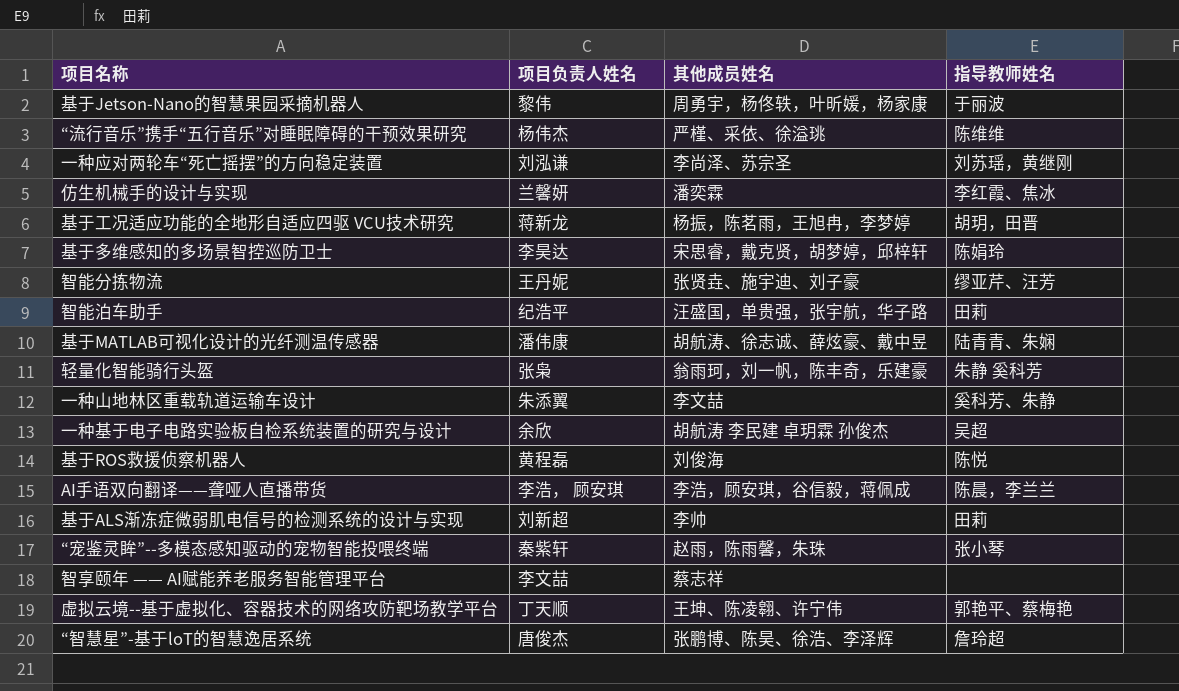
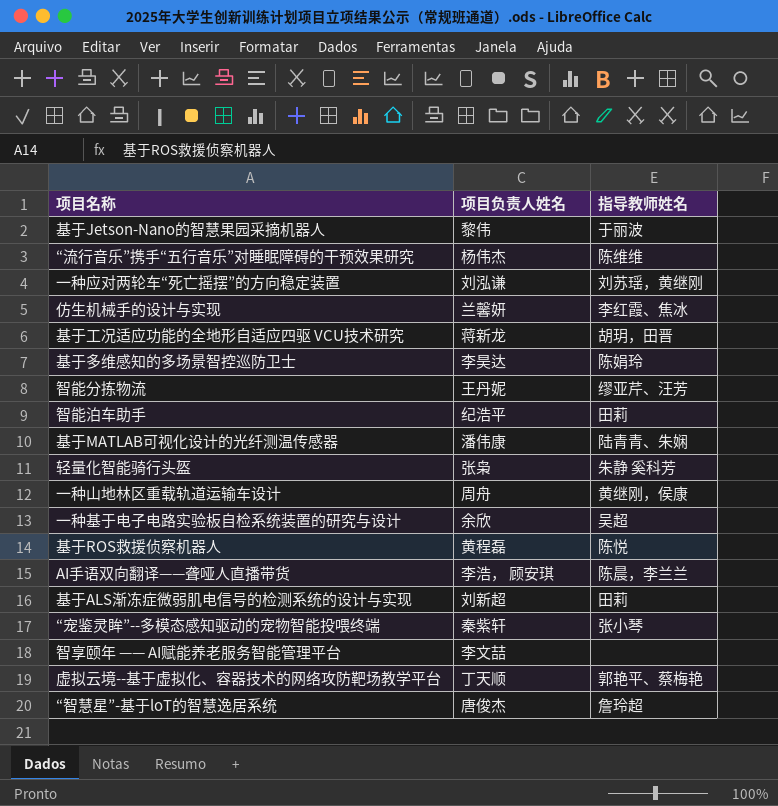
column 其他成员姓名 | position: 3 -> none
一种山地林区重载轨道运输车设计 | 项目负责人姓名: 朱添翼 -> 周舟
一种山地林区重载轨道运输车设计 | 指导教师姓名: 奚科芳、朱静 -> 黄继刚，侯康

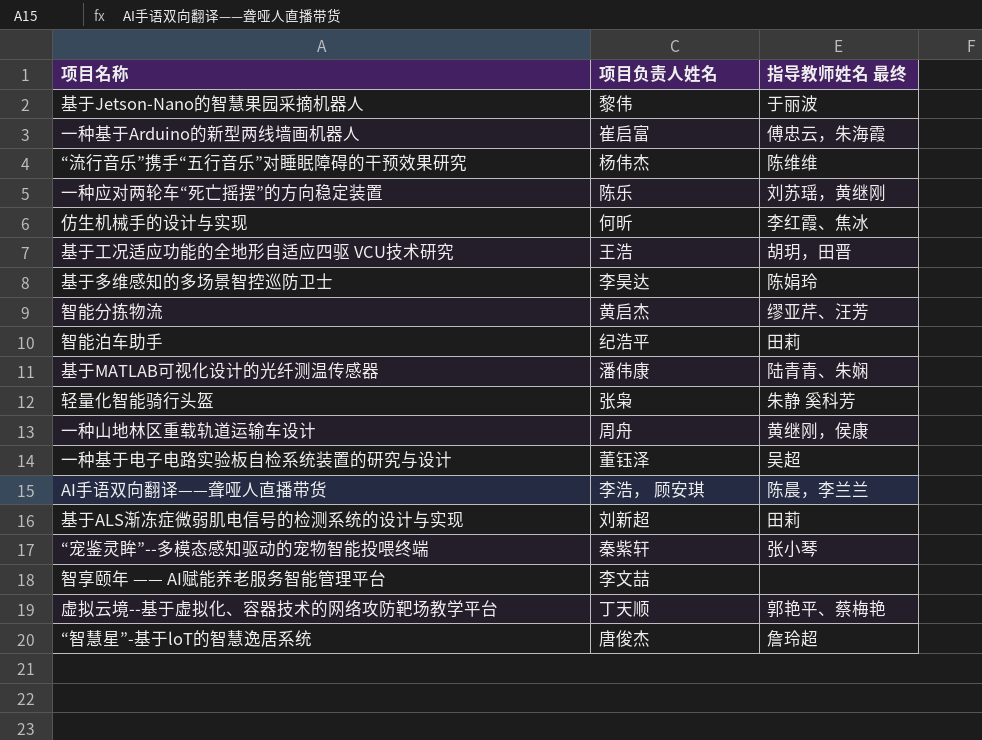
column name: 指导教师姓名 -> 指导教师姓名 最终
row 基于ROS救援侦察机器人: 黄程磊 | 陈悦 -> none
row 一种基于Arduino的新型两线墙画机器人: none -> 崔启富 | 傅忠云，朱海霞
一种应对两轮车“死亡摇摆”的方向稳定装置 | 项目负责人姓名: 刘泓谦 -> 陈乐
仿生机械手的设计与实现 | 项目负责人姓名: 兰馨妍 -> 何昕
基于工况适应功能的全地形自适应四驱 VCU技术研究 | 项目负责人姓名: 蒋新龙 -> 王浩
智能分拣物流 | 项目负责人姓名: 王丹妮 -> 黄启杰
一种基于电子电路实验板自检系统装置的研究与设计 | 项目负责人姓名: 余欣 -> 董钰泽

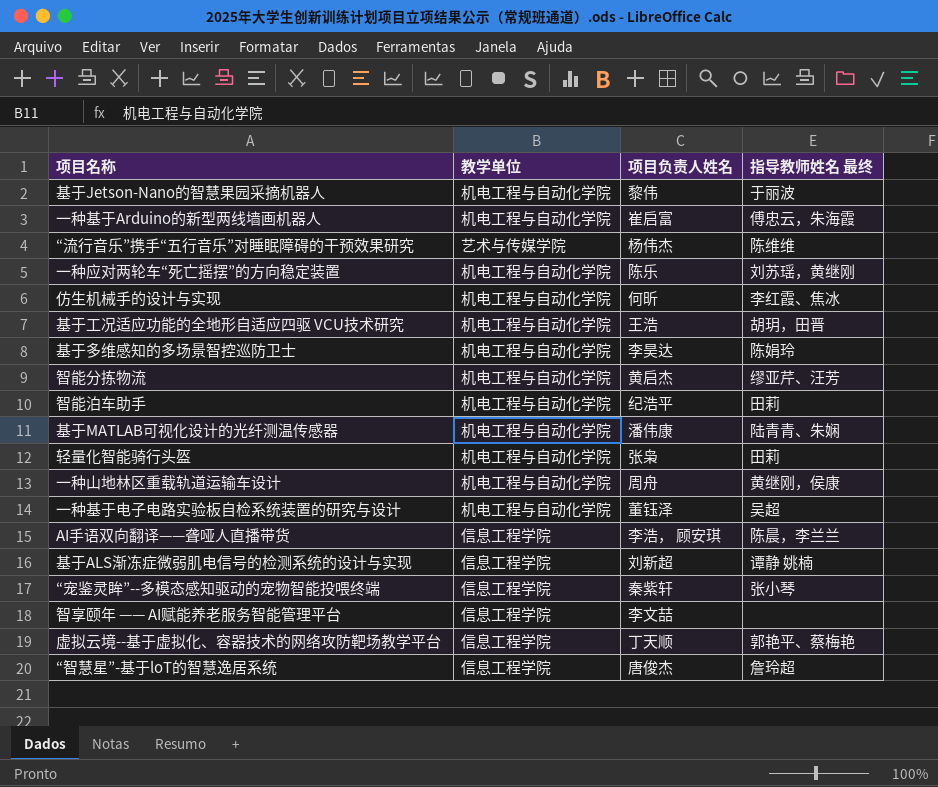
column 教学单位 | position: none -> 2
轻量化智能骑行头盔 | 指导教师姓名 最终: 朱静 奚科芳 -> 田莉
基于ALS渐冻症微弱肌电信号的检测系统的设计与实现 | 指导教师姓名 最终: 田莉 -> 谭静 姚楠

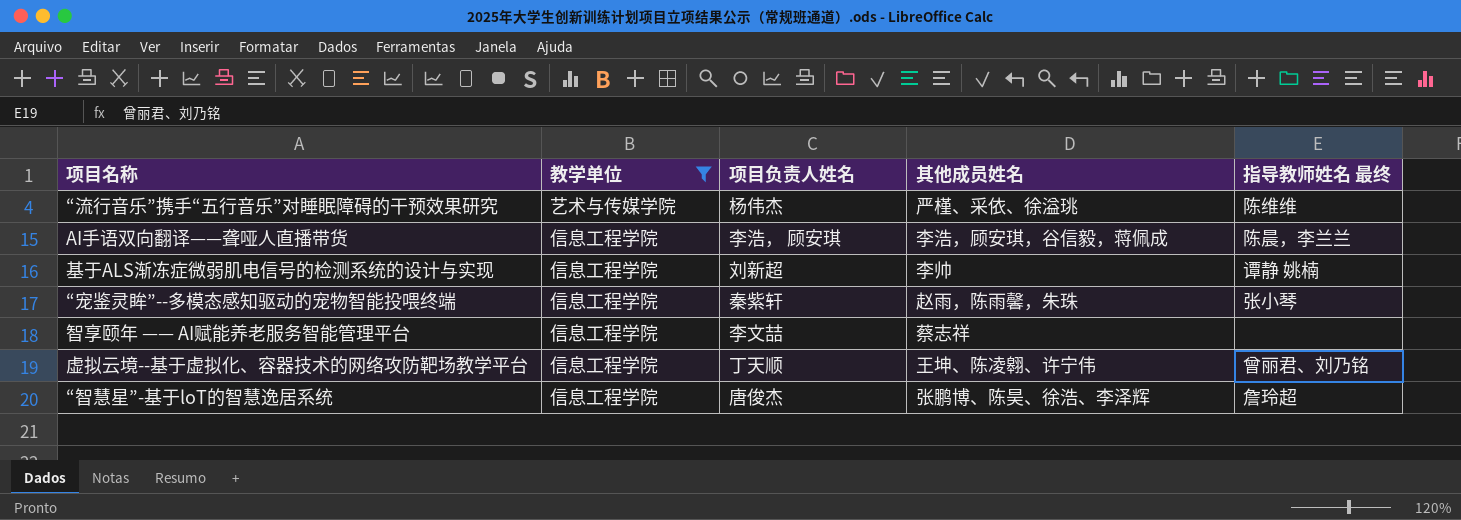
filter: none -> 教学单位 != 机电工程与自动化学院
column 其他成员姓名 | position: none -> 4
虚拟云境--基于虚拟化、容器技术的网络攻防靶场教学平台 | 指导教师姓名 最终: 郭艳平、蔡梅艳 -> 曾丽君、刘乃铭

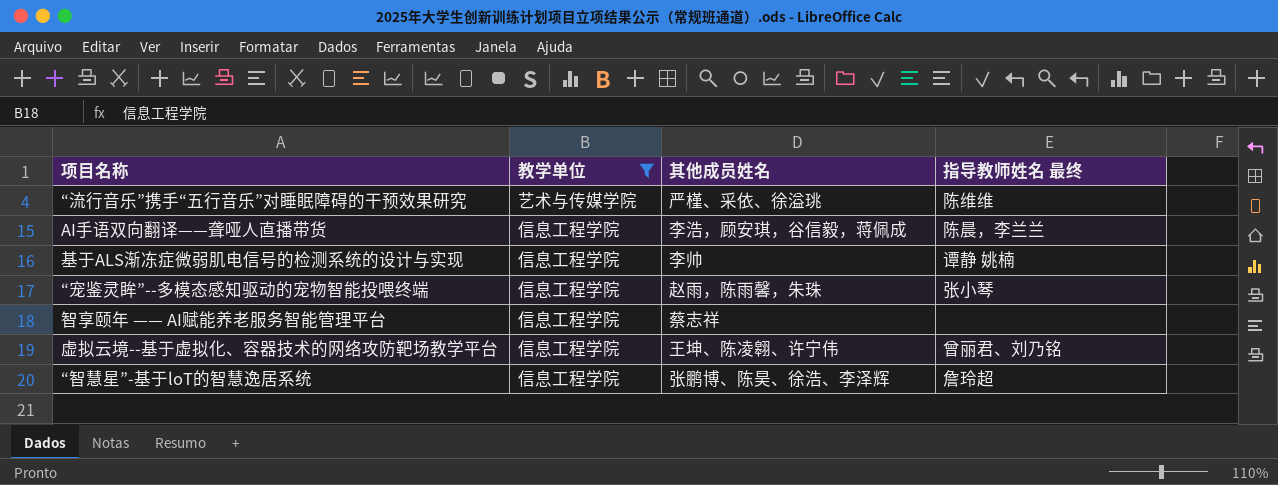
column 项目负责人姓名 | position: 3 -> none

